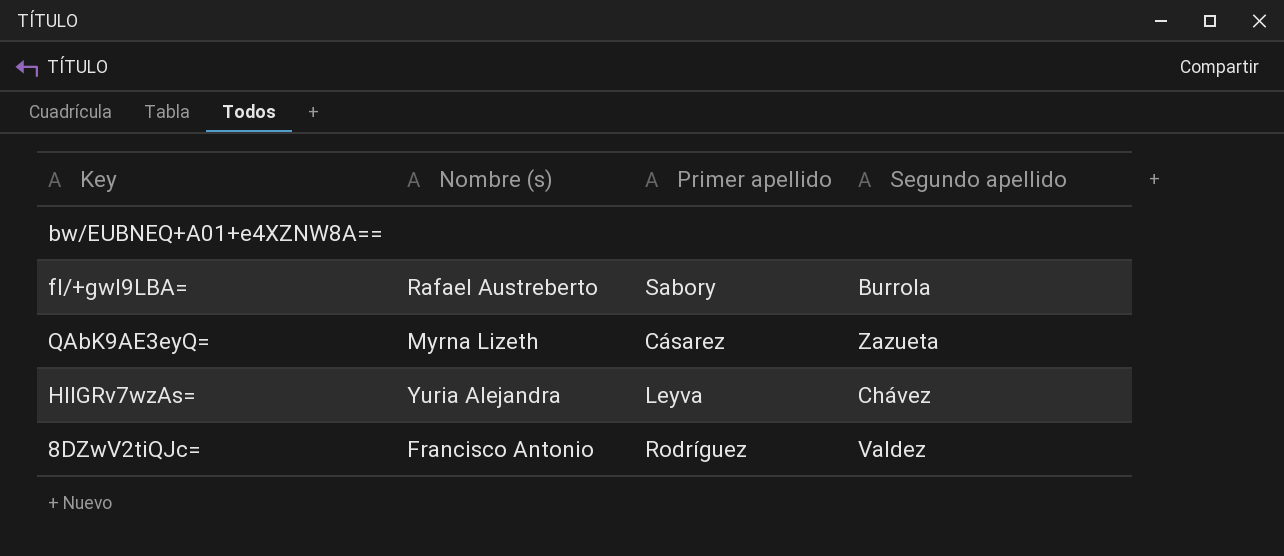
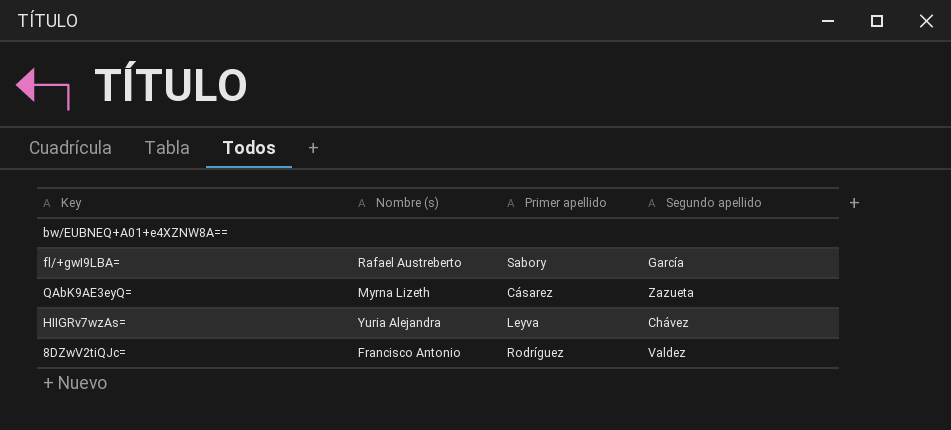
fl/+gwI9LBA= | Segundo apellido: Burrola -> García

